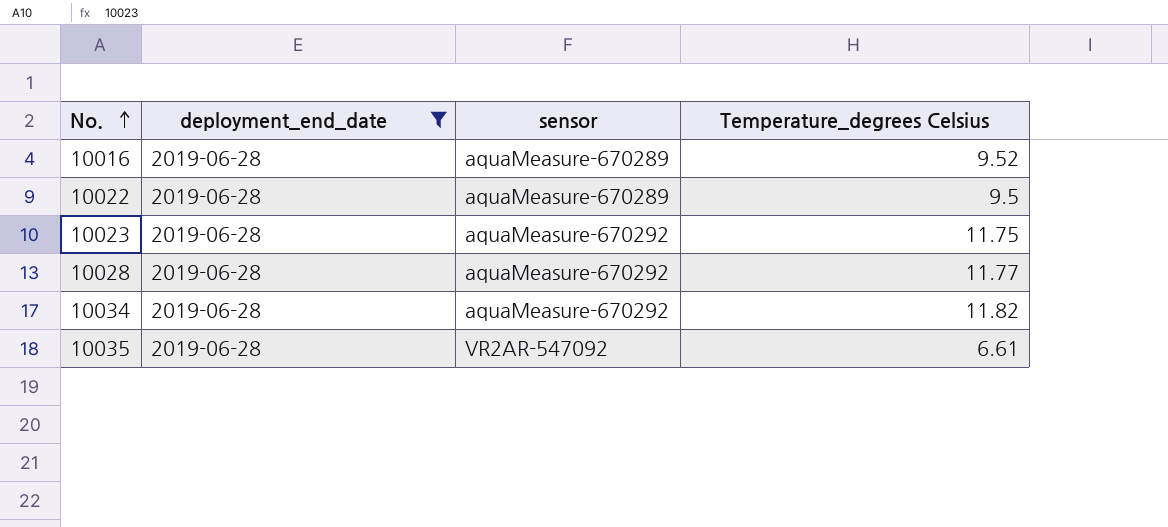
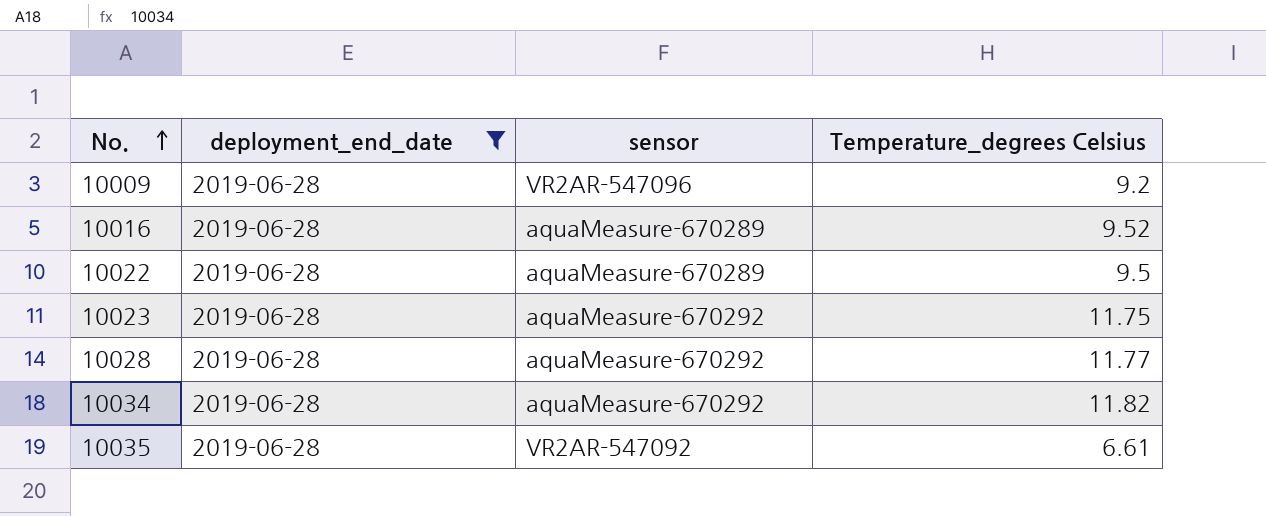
row 10009: none -> 2019-06-28 | VR2AR-547096 | 9.2

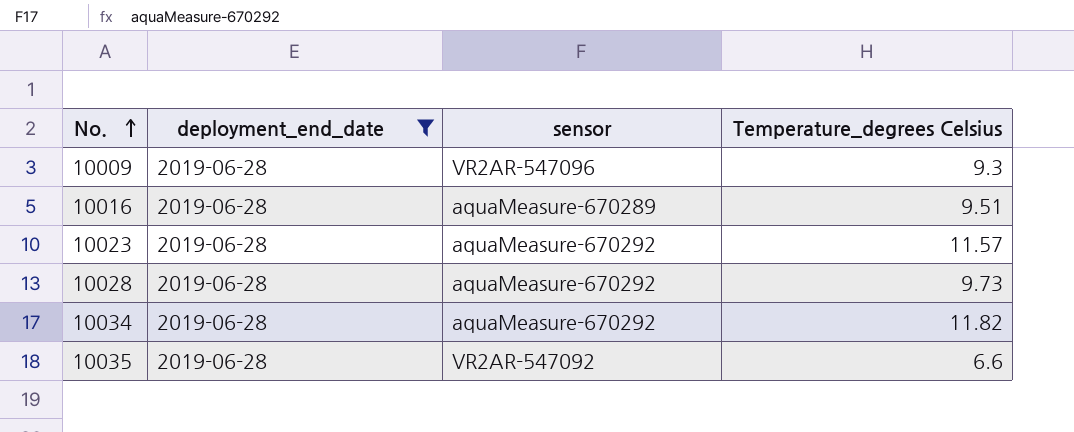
row 10022: 2019-06-28 | aquaMeasure-670289 | 9.5 -> none
10009 | Temperature_degrees Celsius: 9.2 -> 9.3
10016 | Temperature_degrees Celsius: 9.52 -> 9.51
10023 | Temperature_degrees Celsius: 11.75 -> 11.57
10028 | Temperature_degrees Celsius: 11.77 -> 9.73
10035 | Temperature_degrees Celsius: 6.61 -> 6.6

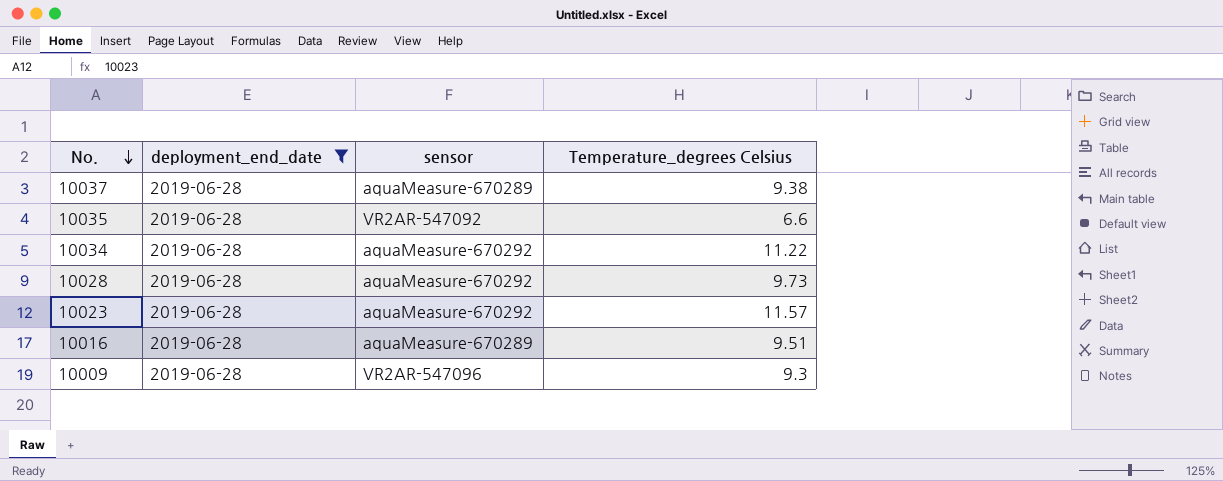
row order: No. ascending -> No. descending
row 10037: none -> 2019-06-28 | aquaMeasure-670289 | 9.38
10034 | Temperature_degrees Celsius: 11.82 -> 11.22

